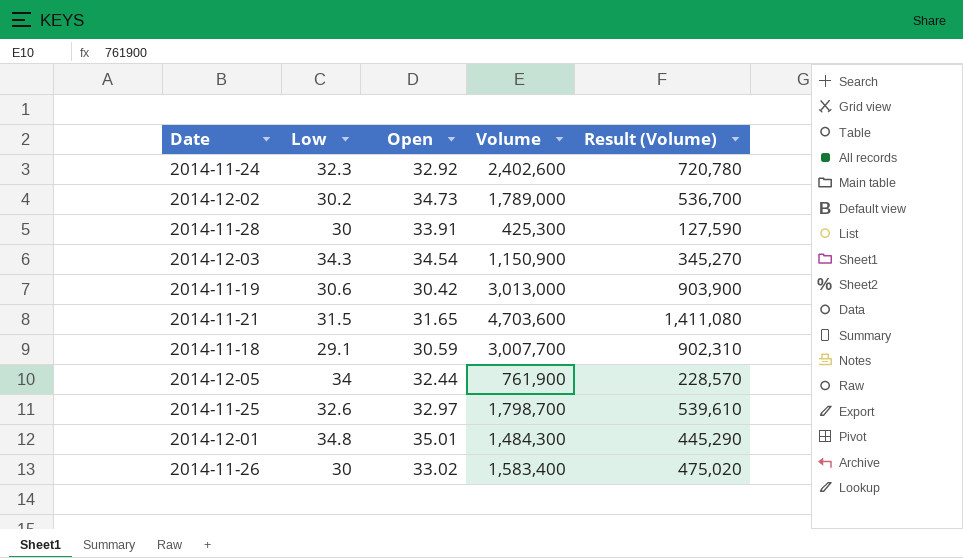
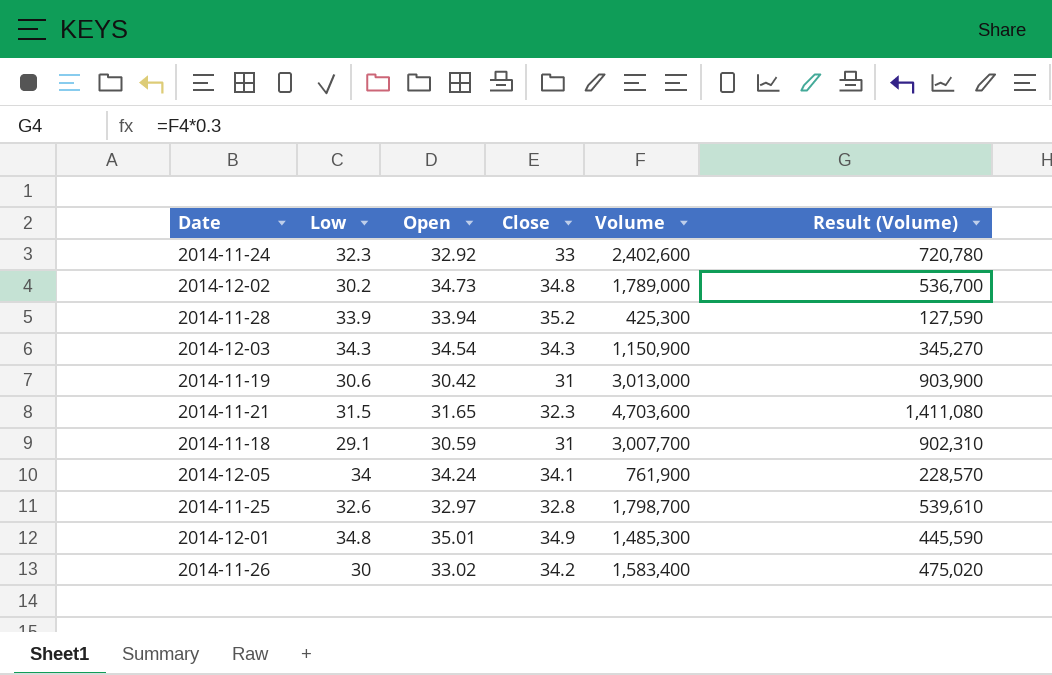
column Close | position: none -> 4
2014-11-28 | Low: 30 -> 33.9
2014-11-28 | Open: 33.91 -> 33.94
2014-12-05 | Open: 32.44 -> 34.24
2014-12-01 | Volume: 1,484,300 -> 1,485,300
2014-12-01 | Result (Volume): 445,290 -> 445,590

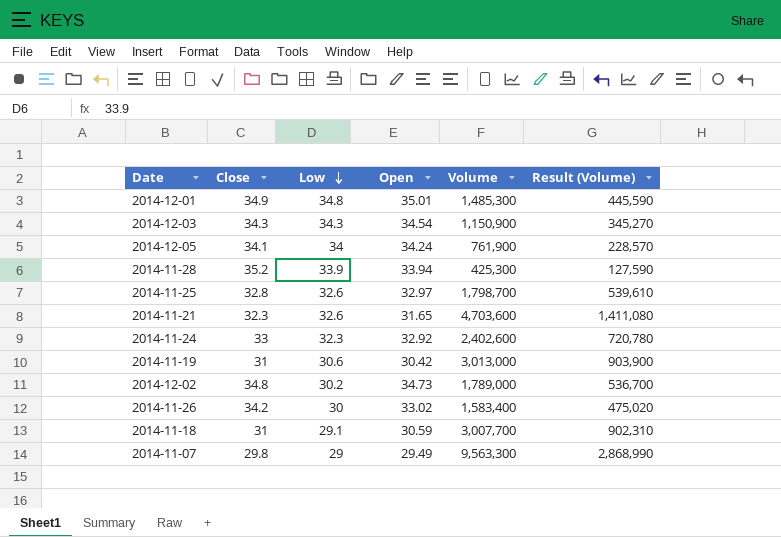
row order: none -> Low descending
column Close | position: 4 -> 2
2014-11-21 | Low: 31.5 -> 32.6
row 2014-11-07: none -> 29.8 | 29 | 29.49 | 9,563,300 | 2,868,990

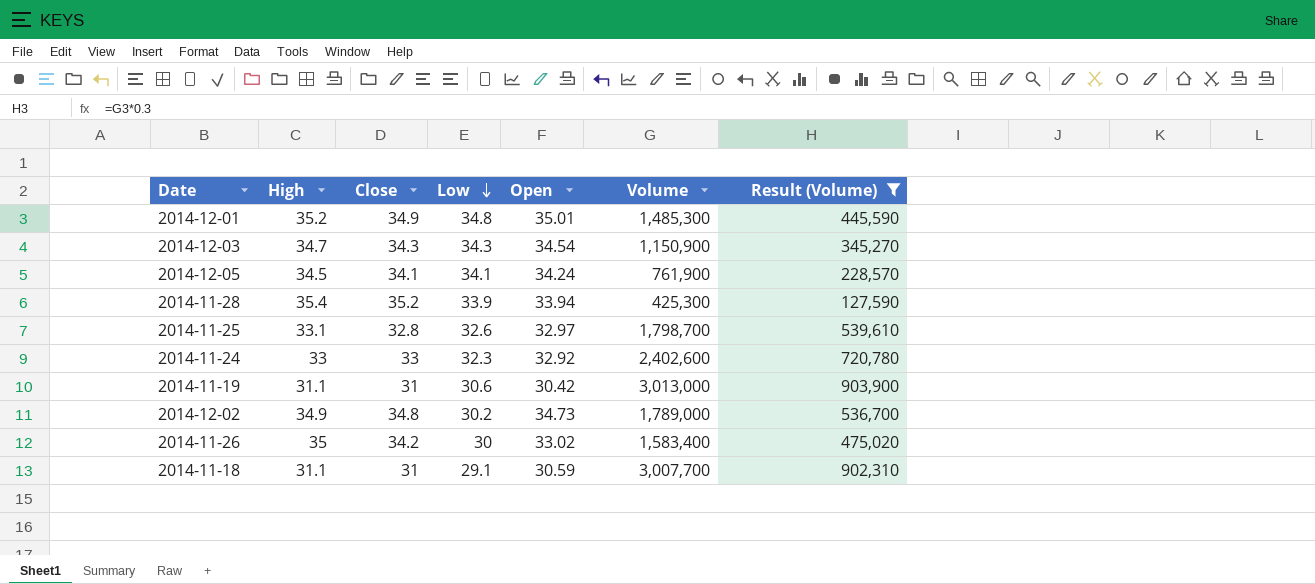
filter: none -> Result (Volume) <= 903,900
column High | position: none -> 2
2014-12-05 | Low: 34 -> 34.1

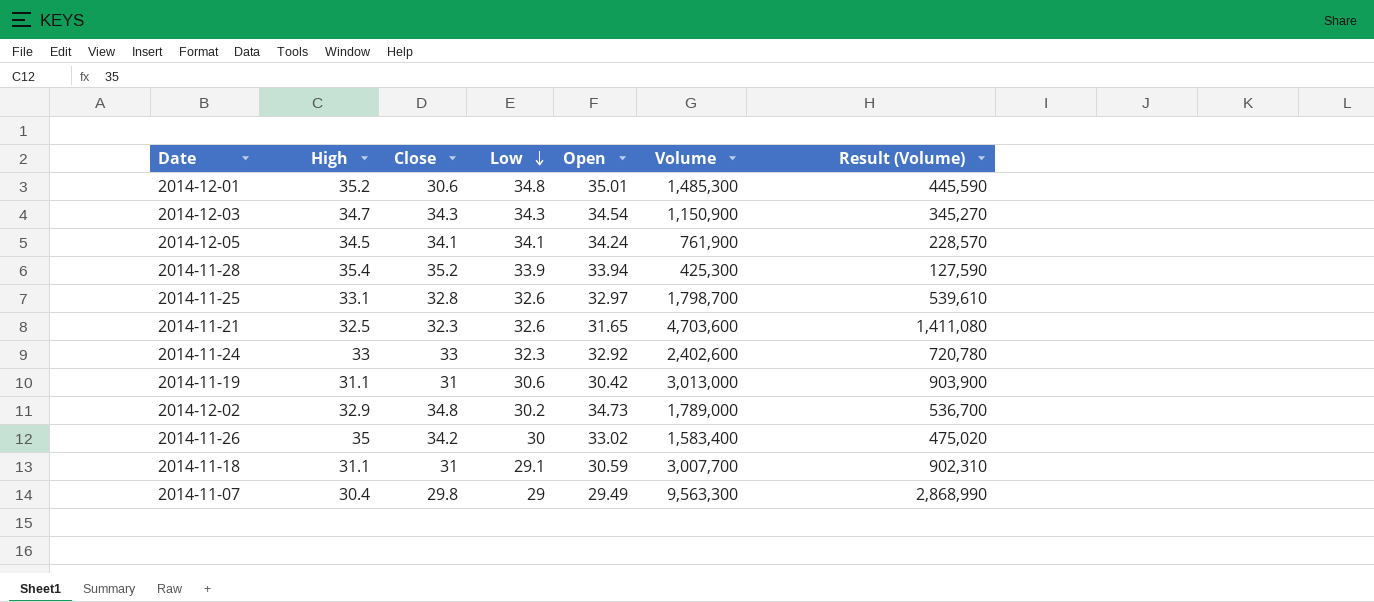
filter: Result (Volume) <= 903,900 -> none
2014-12-01 | Close: 34.9 -> 30.6
2014-12-02 | High: 34.9 -> 32.9

